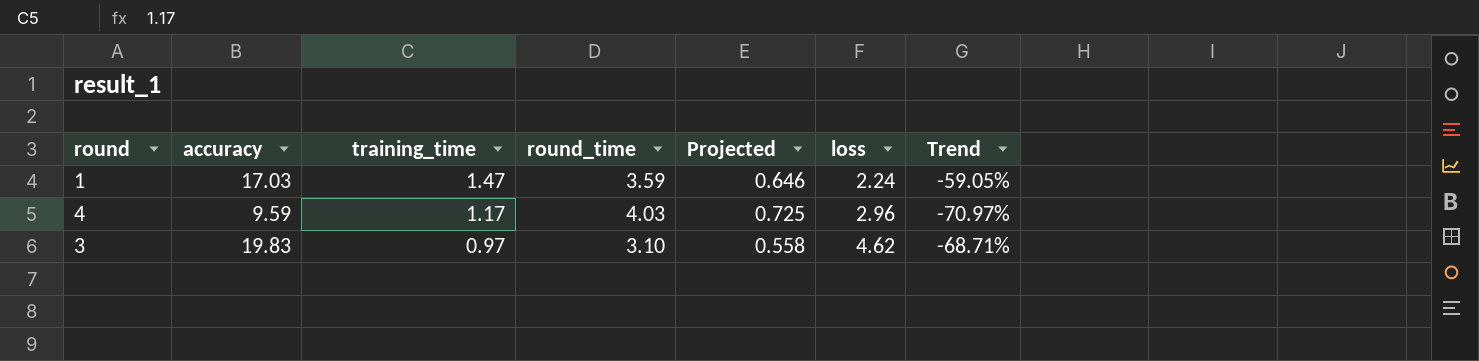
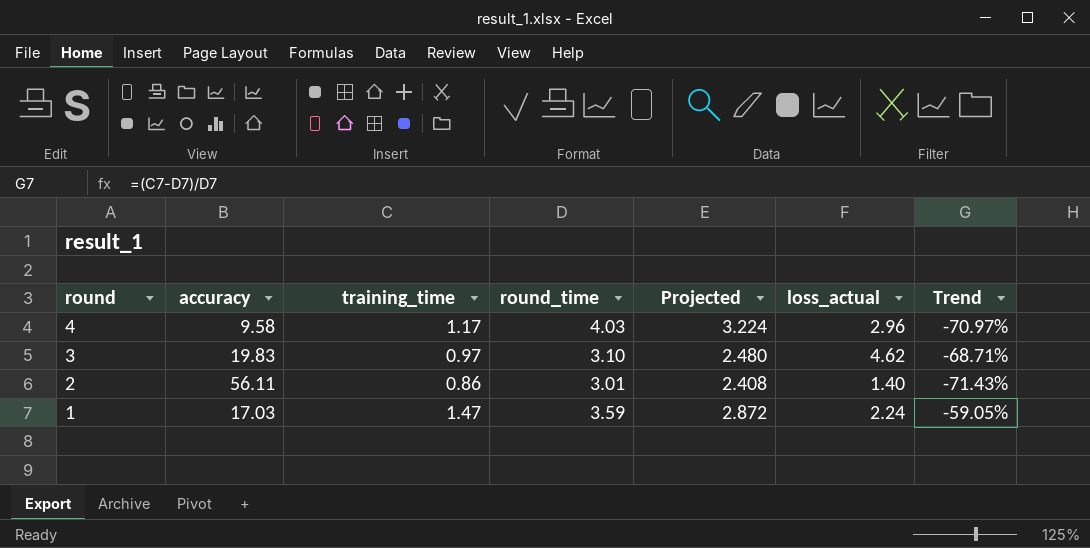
row order: training_time descending -> round descending
column Projected | formula: [round_time] * 0.18 -> [round_time] * 0.8
column name: loss -> loss_actual
4 | accuracy: 9.59 -> 9.58
row 2: none -> 56.11 | 0.86 | 3.01 | 2.408 | 1.40 | -71.43%

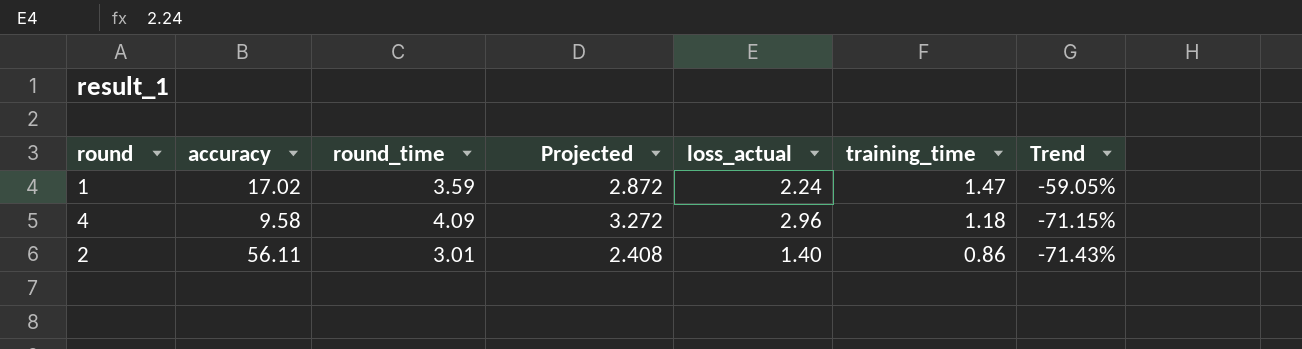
row order: round descending -> training_time descending
column training_time | position: 3 -> 6
row 3: 19.83 | 0.97 | 3.10 | 2.480 | 4.62 | -68.71% -> none
1 | accuracy: 17.03 -> 17.02
4 | round_time: 4.03 -> 4.09
4 | Projected: 3.224 -> 3.272
4 | training_time: 1.17 -> 1.18
4 | Trend: -70.97% -> -71.15%

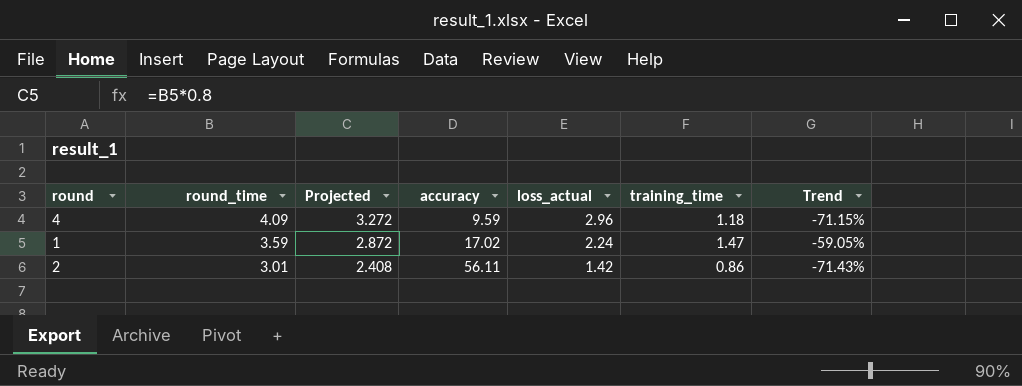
row order: training_time descending -> round_time descending
column accuracy | position: 2 -> 4
4 | accuracy: 9.58 -> 9.59
2 | loss_actual: 1.40 -> 1.42

